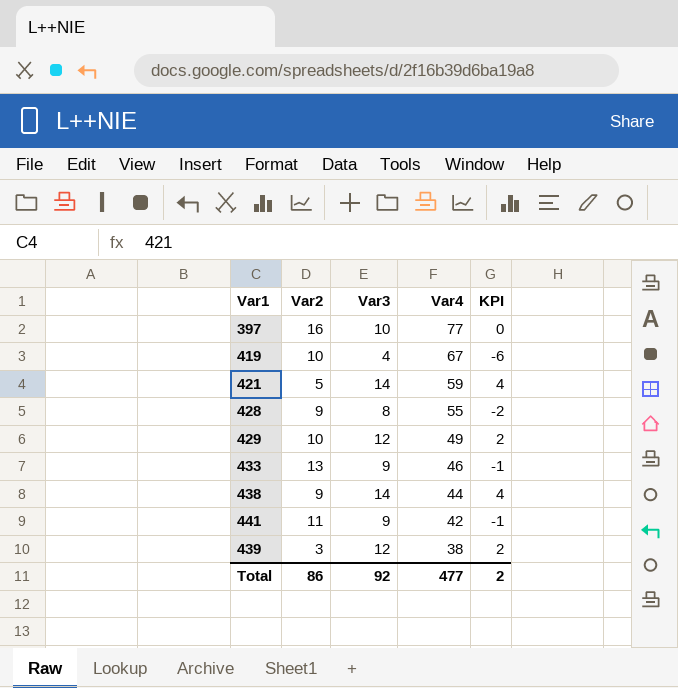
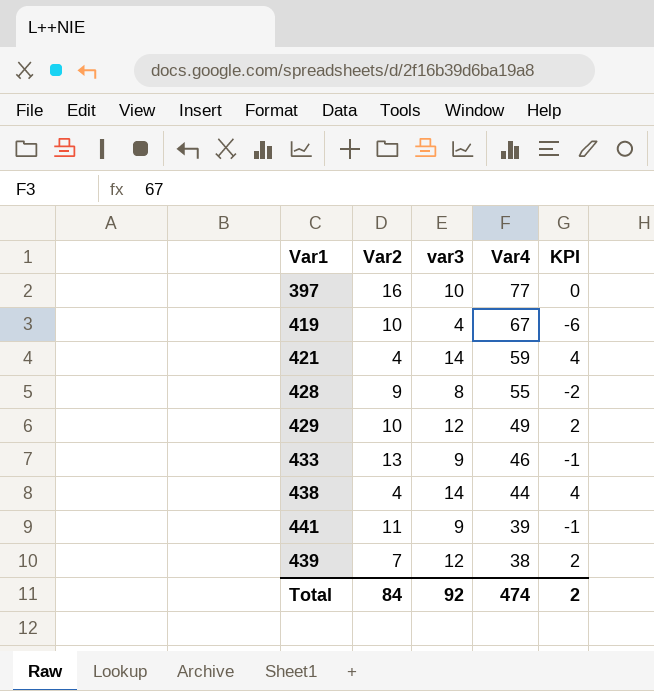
column name: Var3 -> var3
421 | Var2: 5 -> 4
438 | Var2: 9 -> 4
441 | Var4: 42 -> 39
439 | Var2: 3 -> 7
Total | Var2: 86 -> 84
Total | Var4: 477 -> 474

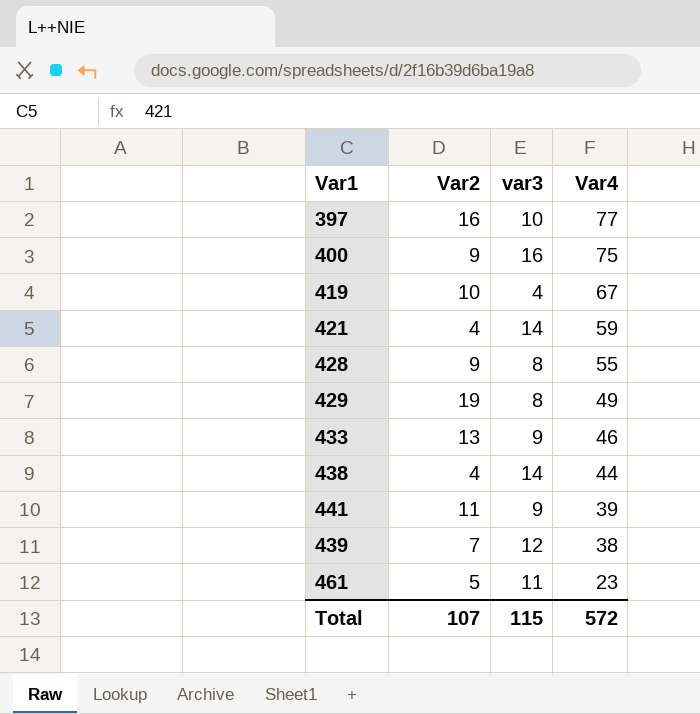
column KPI | formula: [var3] - 10 -> none
row 400: none -> 9 | 16 | 75
429 | Var2: 10 -> 19
429 | var3: 12 -> 8
row 461: none -> 5 | 11 | 23
Total | Var2: 84 -> 107
Total | var3: 92 -> 115
Total | Var4: 474 -> 572

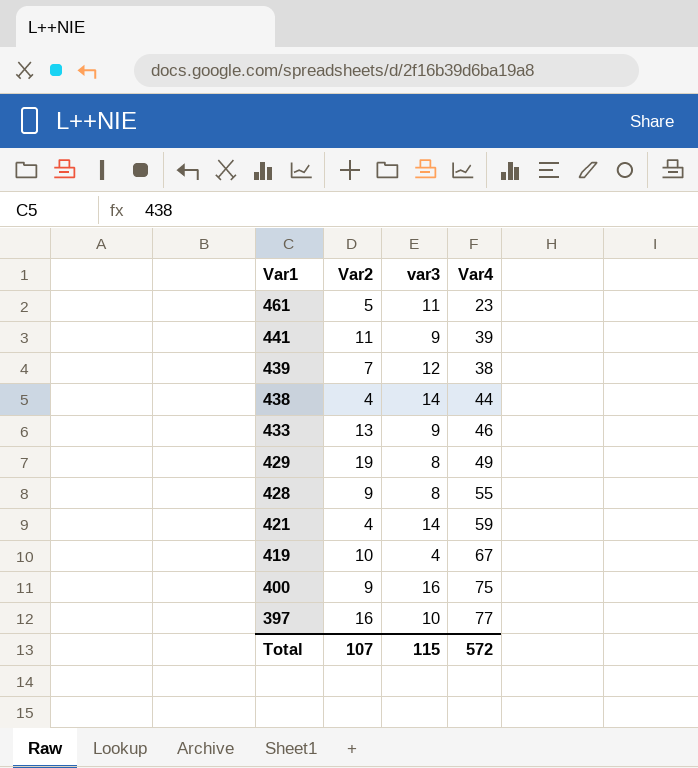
row order: Var4 descending -> Var1 descending

